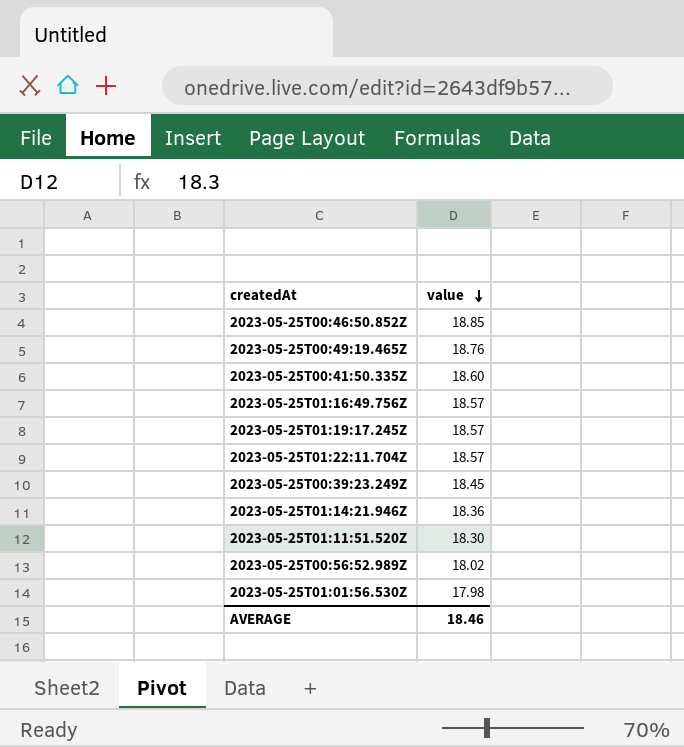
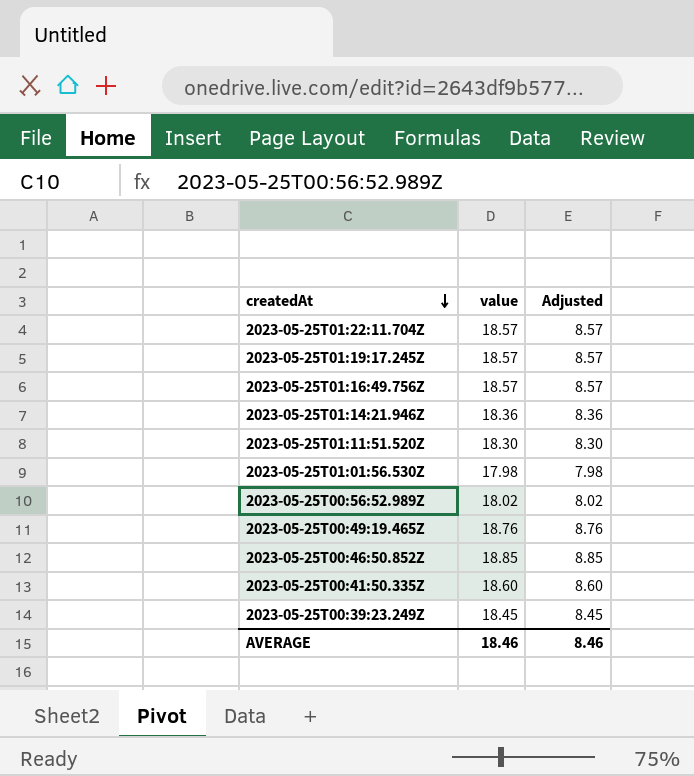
row order: value descending -> createdAt descending
column Adjusted | formula: none -> [value] - 10

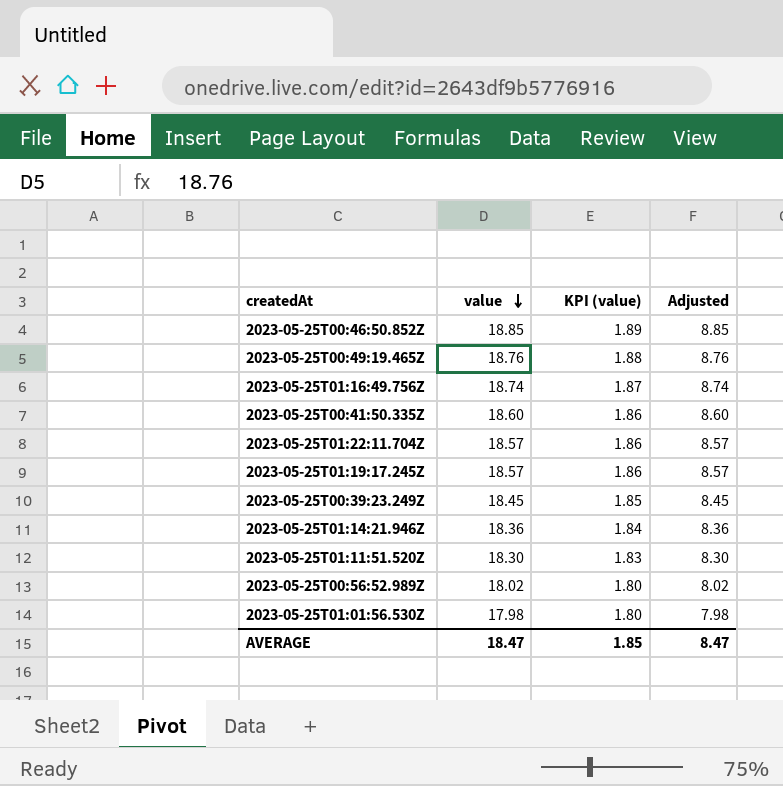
row order: createdAt descending -> value descending
column KPI (value) | formula: none -> [value] * 0.1
2023-05-25T01:16:49.756Z | value: 18.57 -> 18.74
2023-05-25T01:16:49.756Z | Adjusted: 8.57 -> 8.74
AVERAGE | value: 18.46 -> 18.47
AVERAGE | Adjusted: 8.46 -> 8.47

